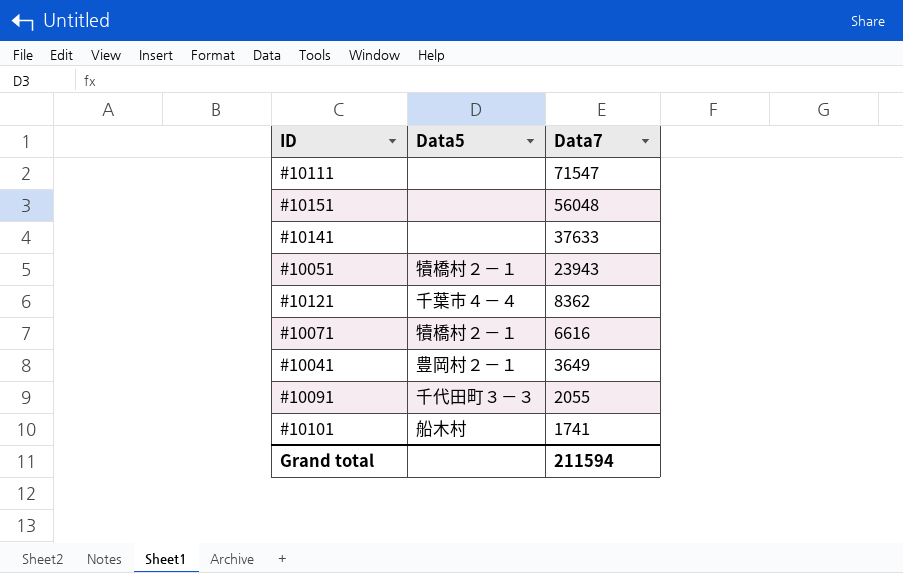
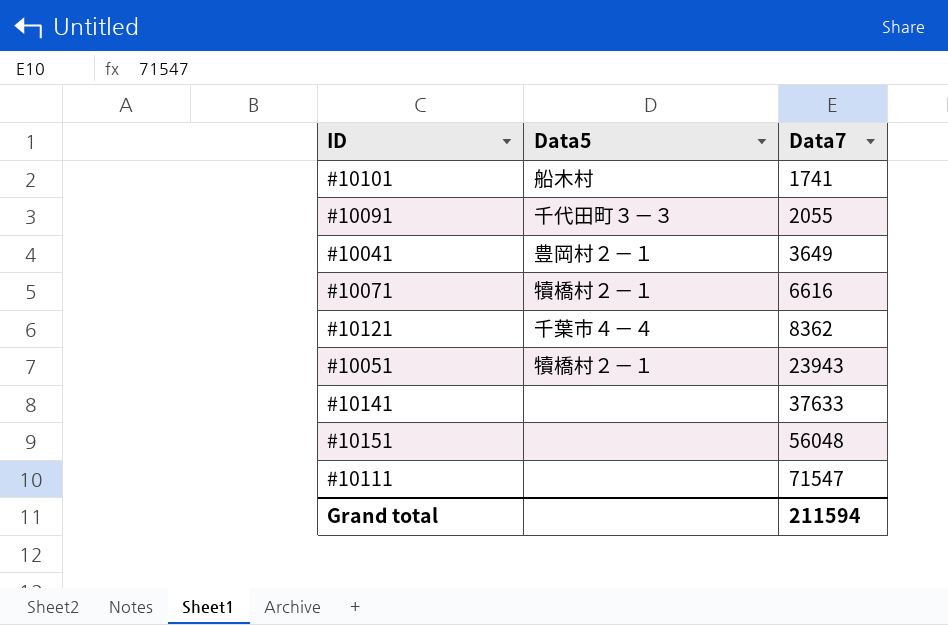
row order: Data7 descending -> Data7 ascending

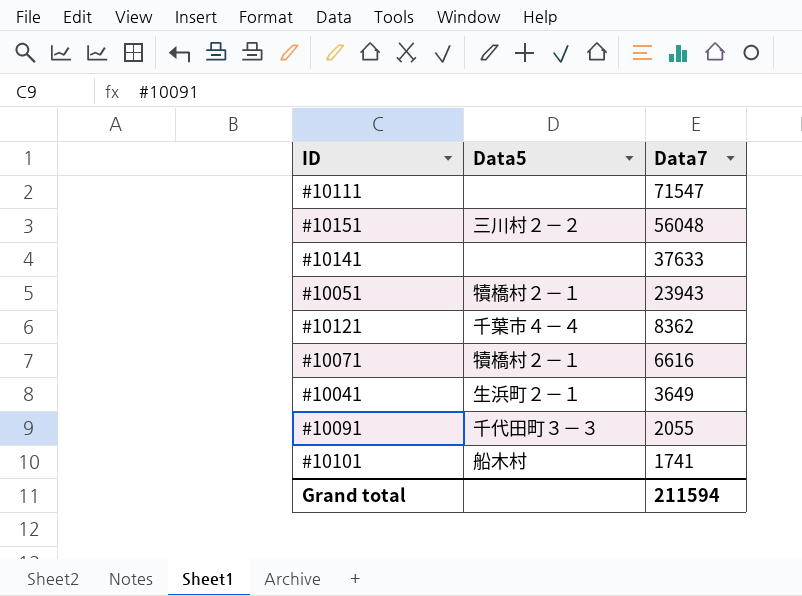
row order: Data7 ascending -> Data7 descending
#10151 | Data5: none -> 三川村２－２
#10041 | Data5: 豊岡村２－１ -> 生浜町２－１

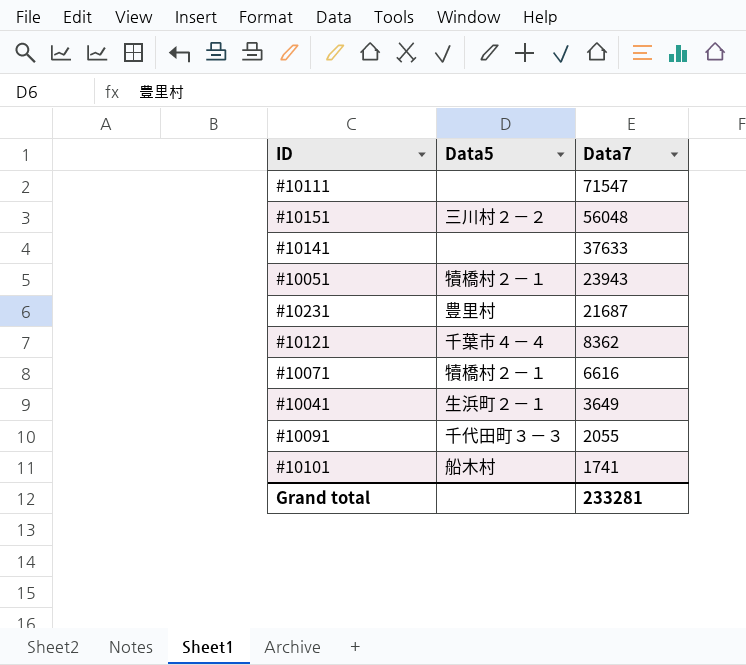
row #10231: none -> 豊里村 | 21687
Grand total | Data7: 211594 -> 233281

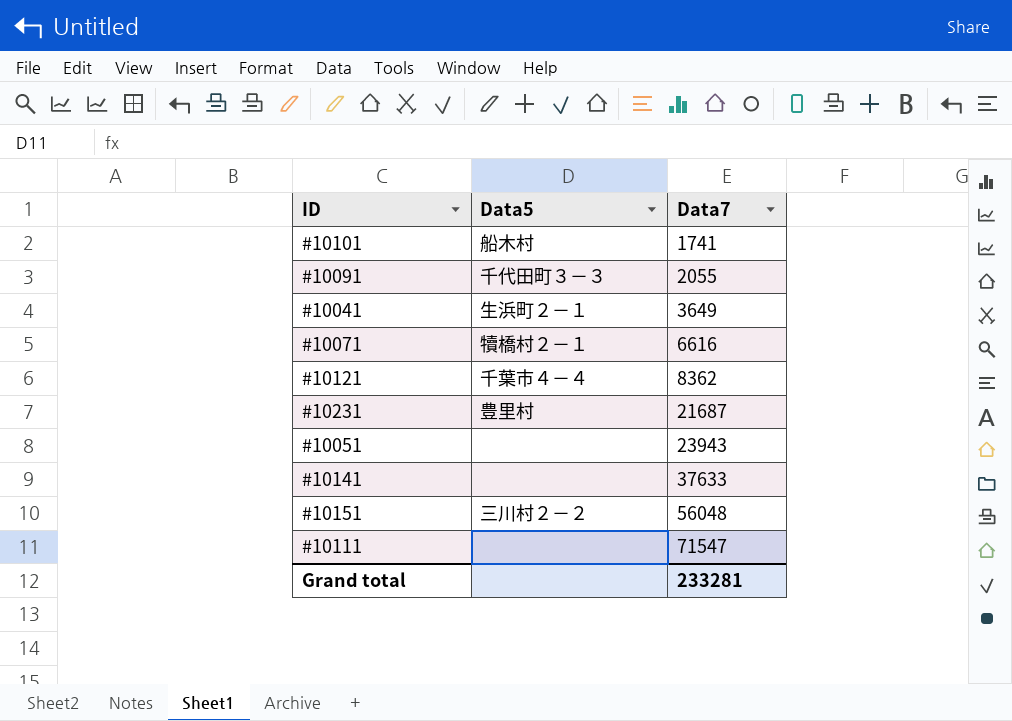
row order: Data7 descending -> Data7 ascending
#10051 | Data5: 犢橋村２－１ -> none

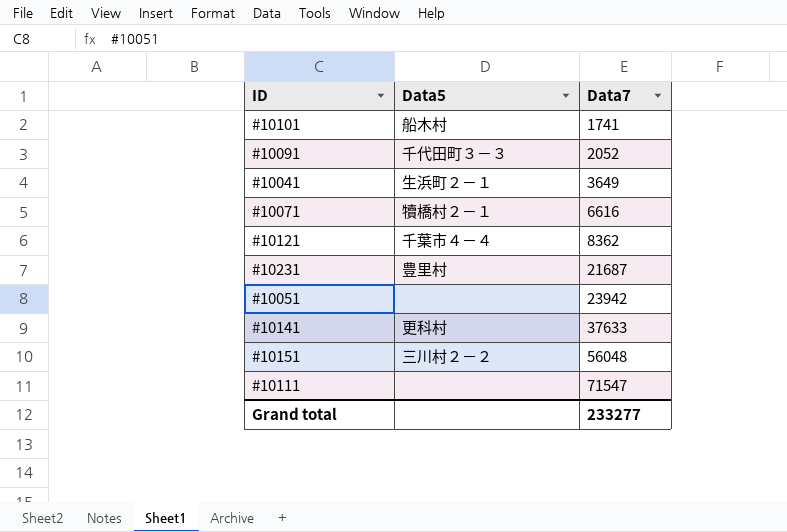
#10091 | Data7: 2055 -> 2052
#10051 | Data7: 23943 -> 23942
#10141 | Data5: none -> 更科村
Grand total | Data7: 233281 -> 233277

